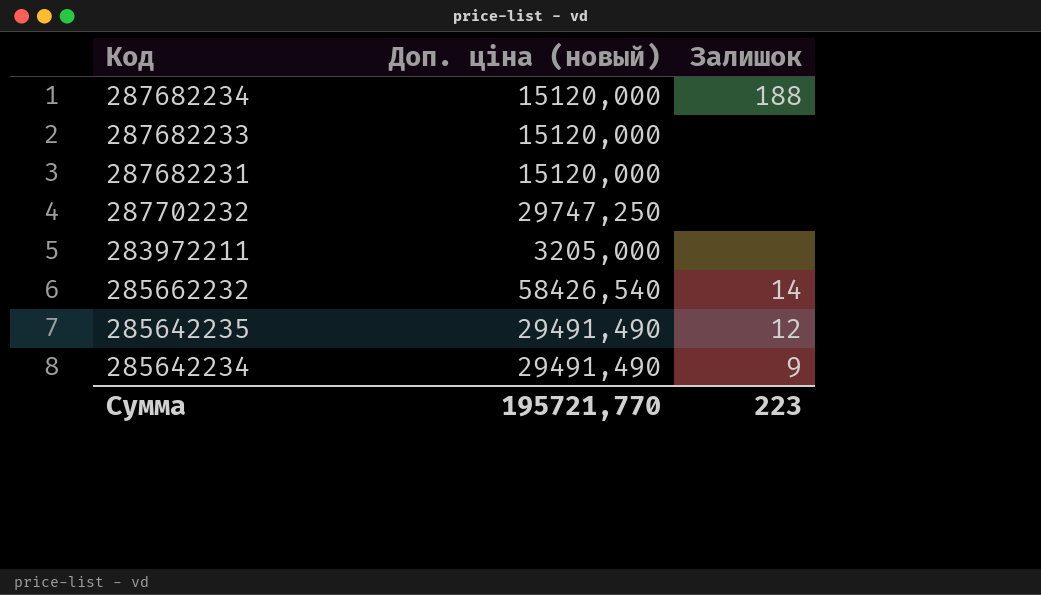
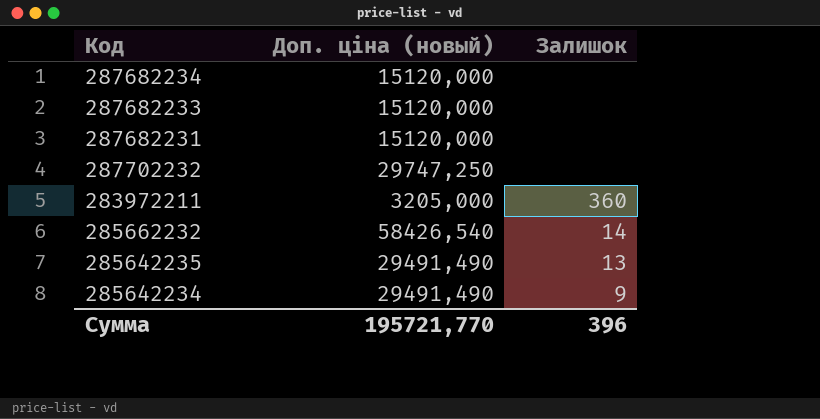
287682234 | Залишок: 188 -> none
283972211 | Залишок: none -> 360
285642235 | Залишок: 12 -> 13
Сумма | Залишок: 223 -> 396

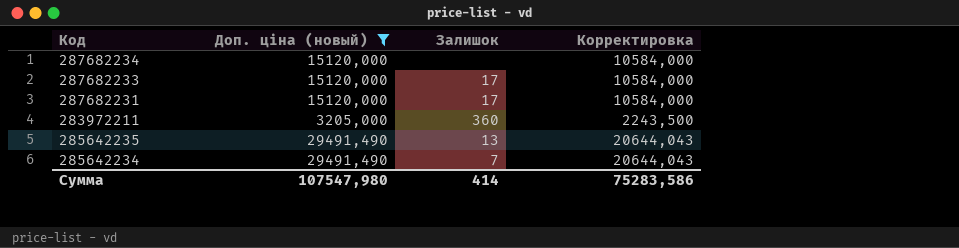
filter: none -> Доп. ціна (новый) <= 29491,490
column Корректировка | formula: none -> [Доп. ціна (новый)] * 0,7
287682233 | Залишок: none -> 17
287682231 | Залишок: none -> 17
285642234 | Залишок: 9 -> 7
Сумма | Доп. ціна (новый): 195721,770 -> 107547,980
Сумма | Залишок: 396 -> 414

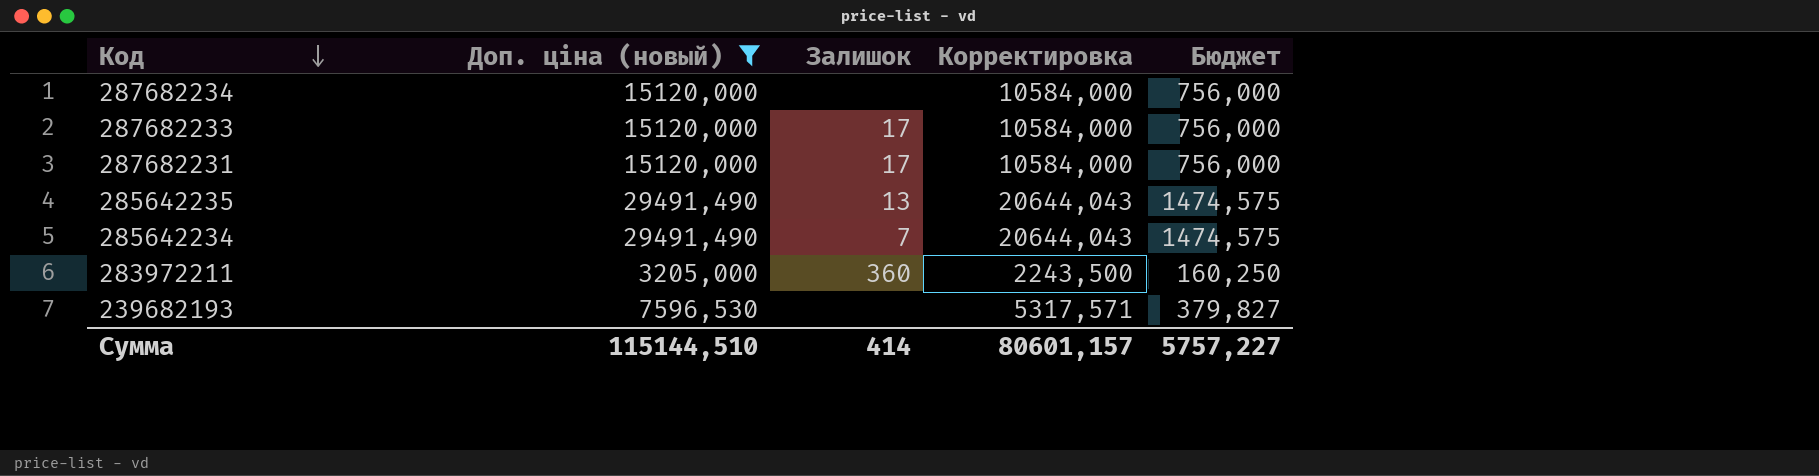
row order: none -> Код descending
column Бюджет | formula: none -> [Доп. ціна (новый)] * 0,05
row 239682193: none -> 7596,530 | none | 5317,571 | 379,827
Сумма | Доп. ціна (новый): 107547,980 -> 115144,510
Сумма | Корректировка: 75283,586 -> 80601,157

